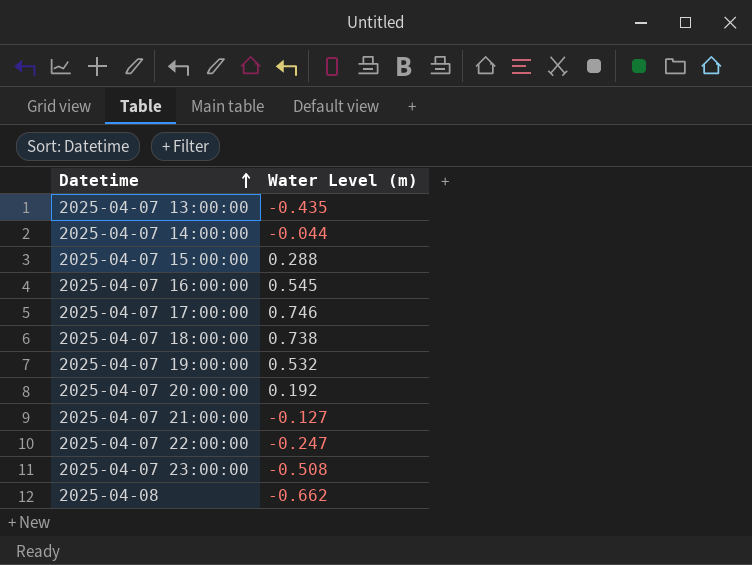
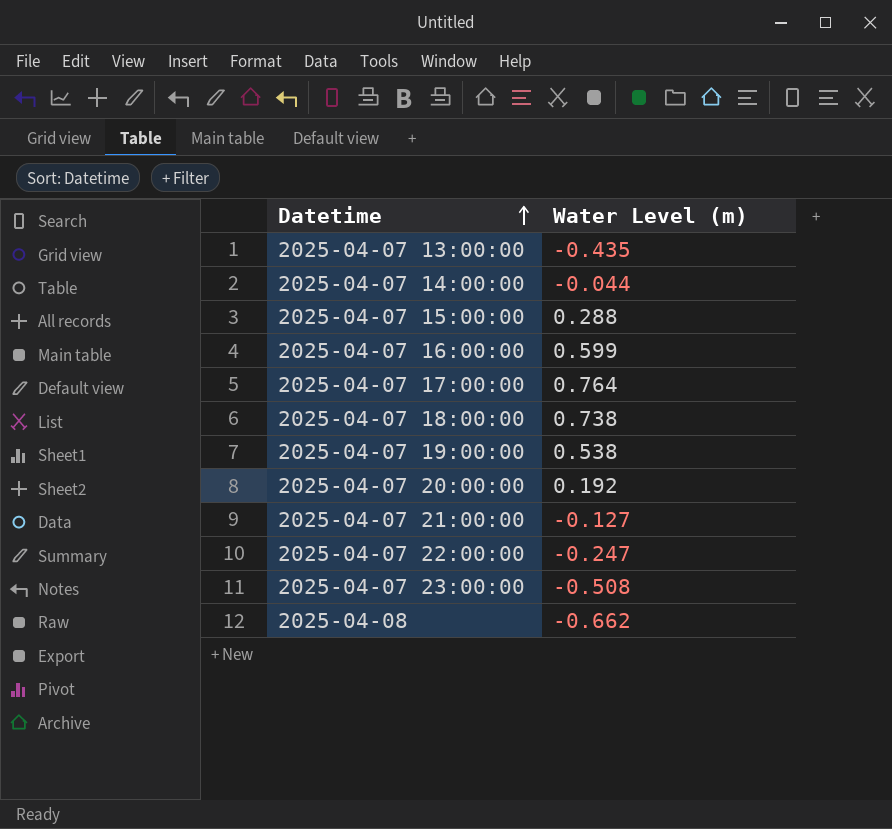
2025-04-07 16:00:00 | Water Level (m): 0.545 -> 0.599
2025-04-07 17:00:00 | Water Level (m): 0.746 -> 0.764
2025-04-07 19:00:00 | Water Level (m): 0.532 -> 0.538

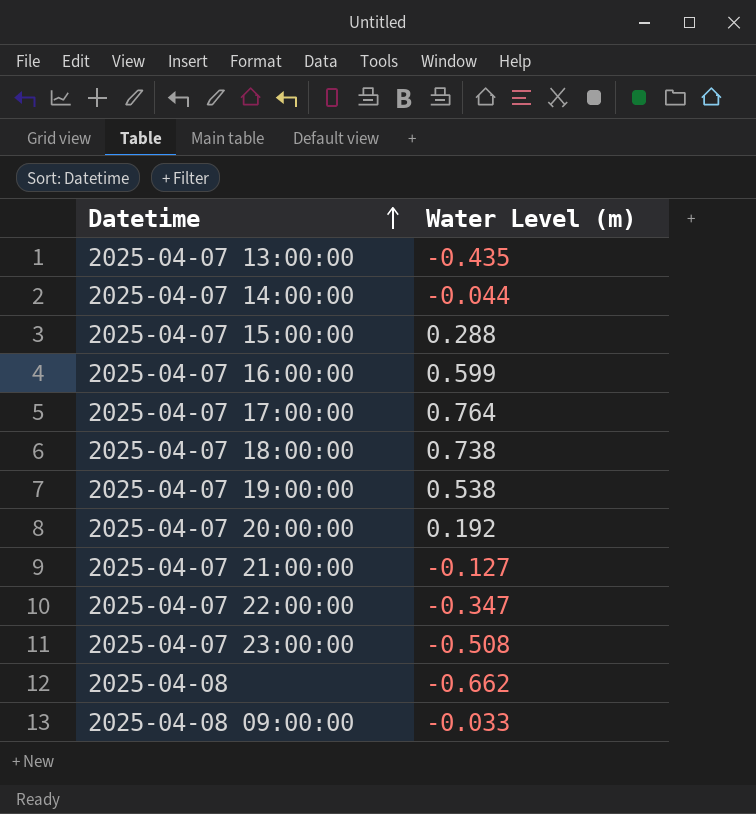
2025-04-07 22:00:00 | Water Level (m): -0.247 -> -0.347
row 2025-04-08 09:00:00: none -> -0.033

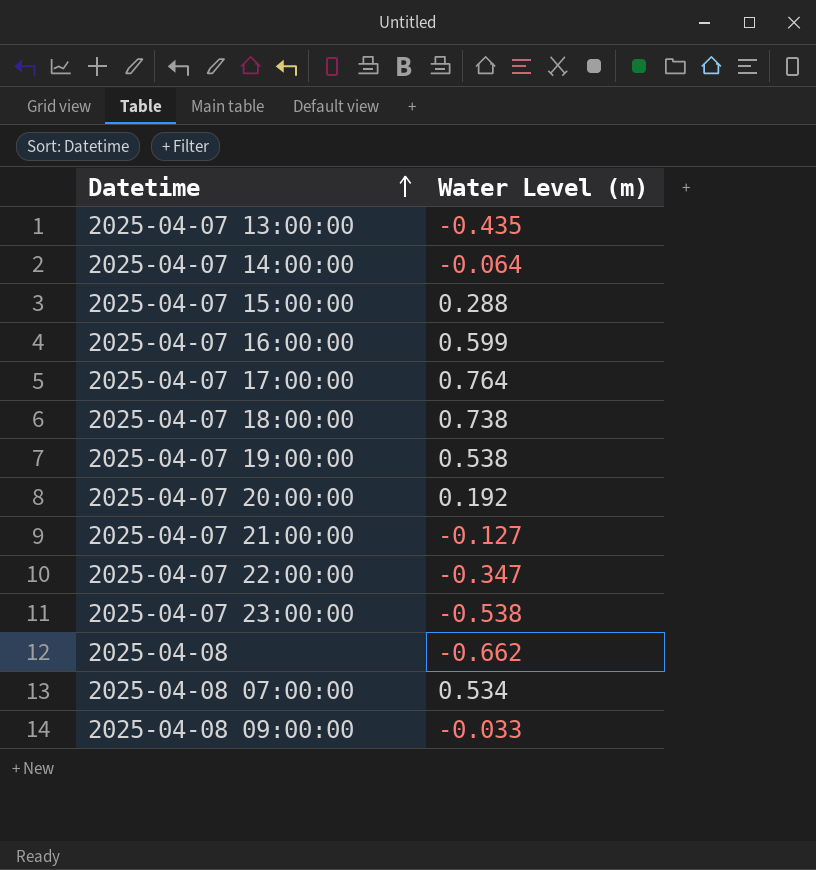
2025-04-07 14:00:00 | Water Level (m): -0.044 -> -0.064
2025-04-07 23:00:00 | Water Level (m): -0.508 -> -0.538
row 2025-04-08 07:00:00: none -> 0.534

